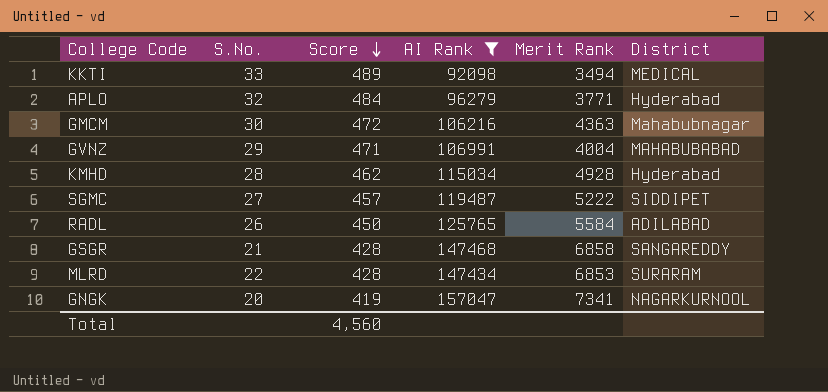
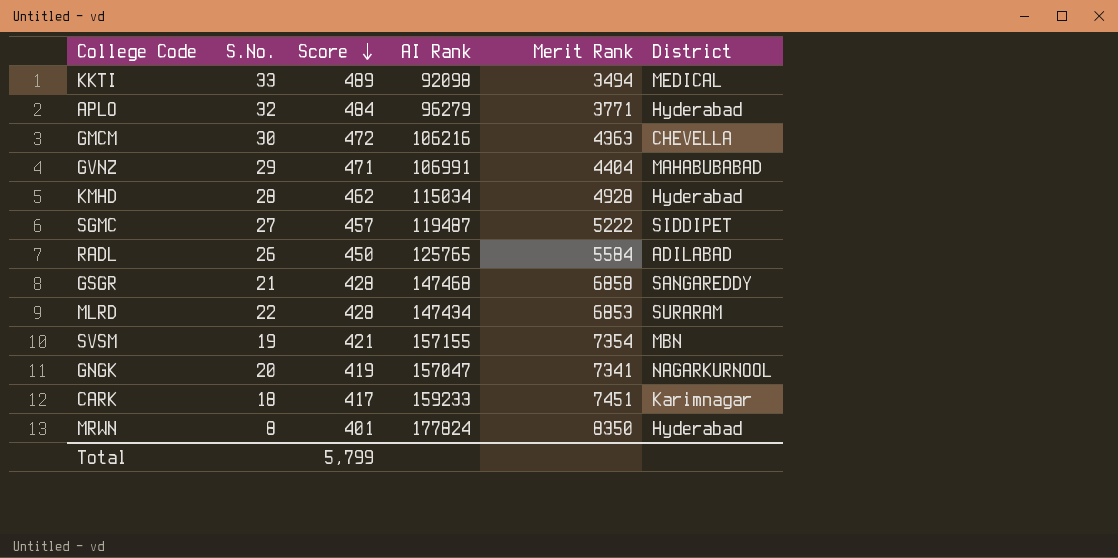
filter: AI Rank <= 157047 -> none
GMCM | District: Mahabubnagar -> CHEVELLA
GVNZ | Merit Rank: 4004 -> 4404
Total | Score: 4,560 -> 5,799

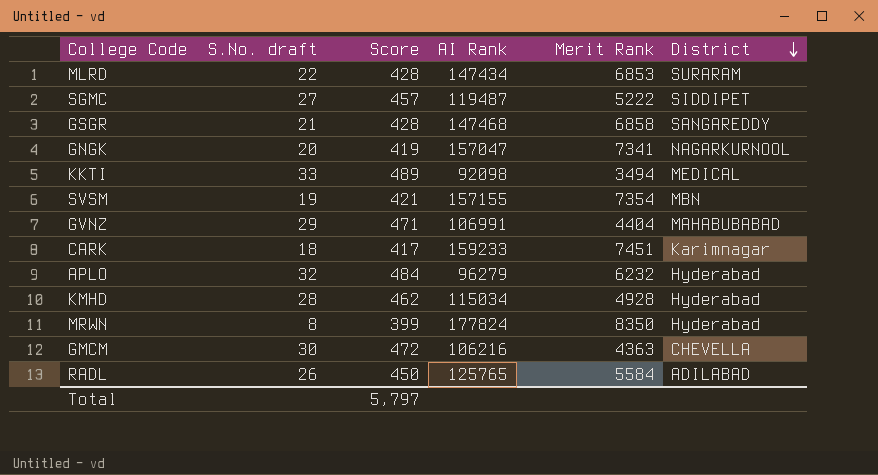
row order: Score descending -> District descending
column name: S.No. -> S.No. draft
APLO | Merit Rank: 3771 -> 6232
MRWN | Score: 401 -> 399
Total | Score: 5,799 -> 5,797

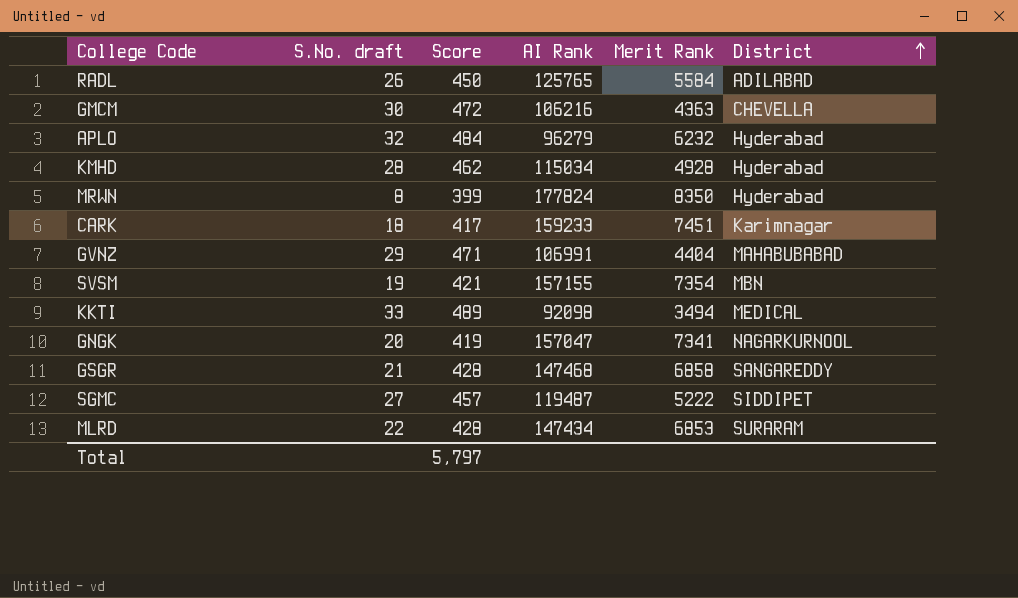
row order: District descending -> District ascending

